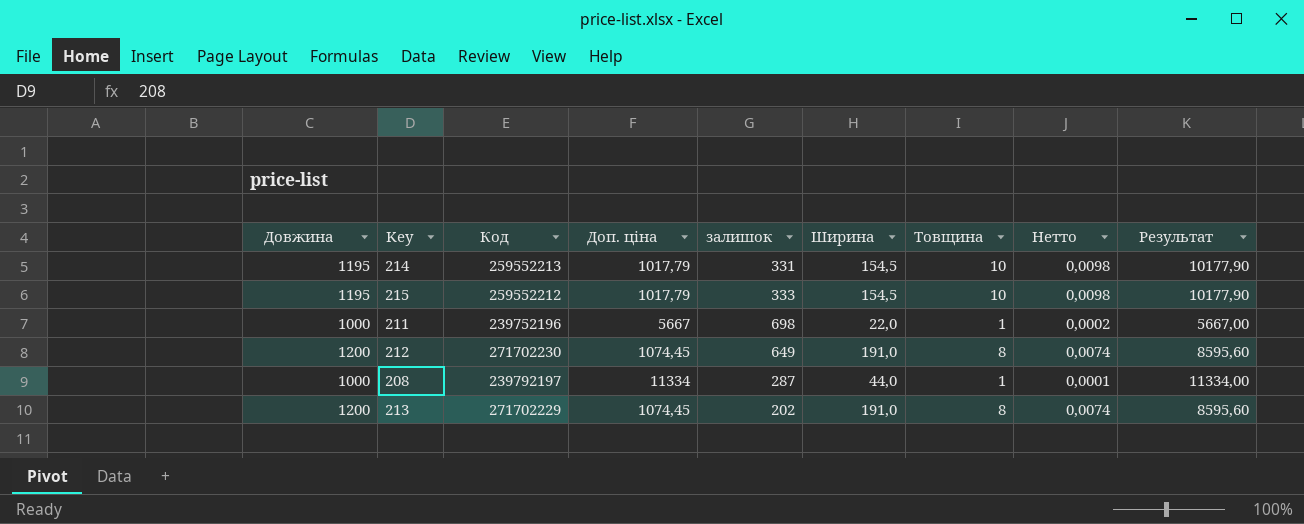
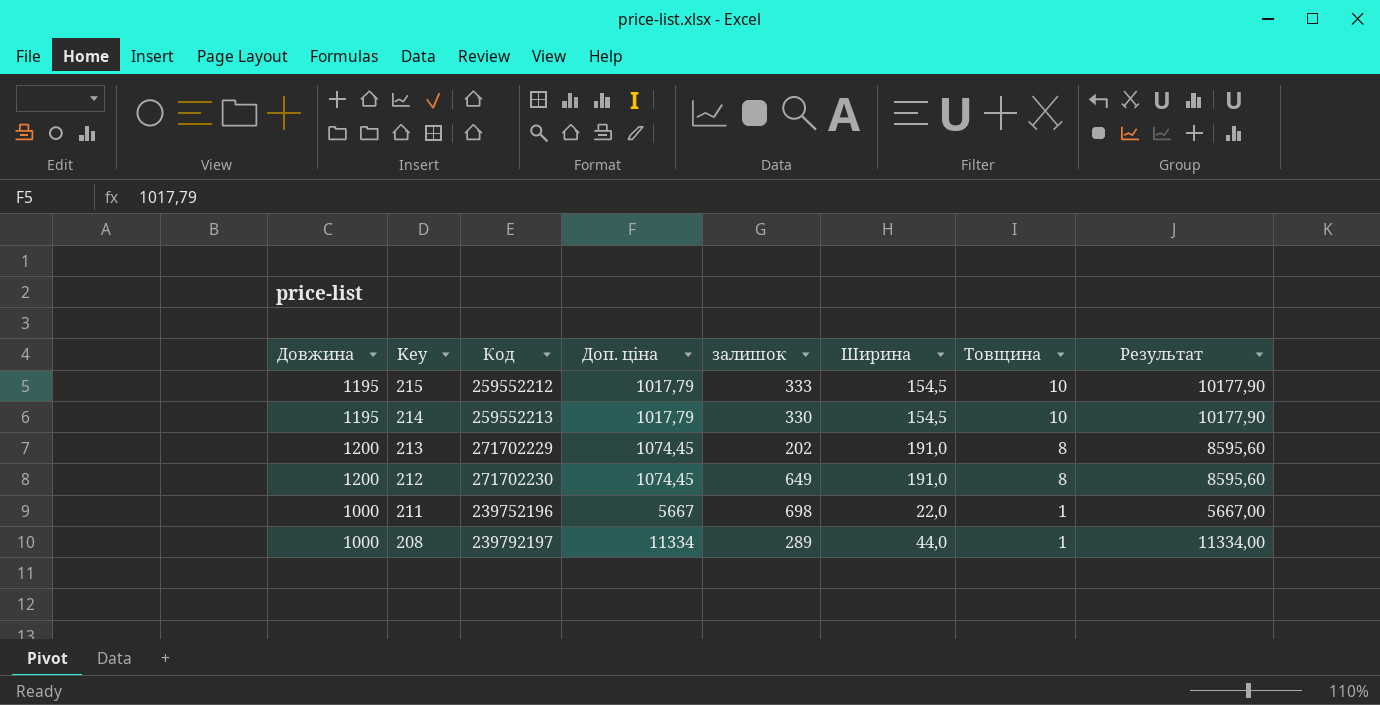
row order: none -> Key descending
column Нетто | formula: [Товщина] / [Доп. ціна] -> none
214 | залишок: 331 -> 330
208 | залишок: 287 -> 289

